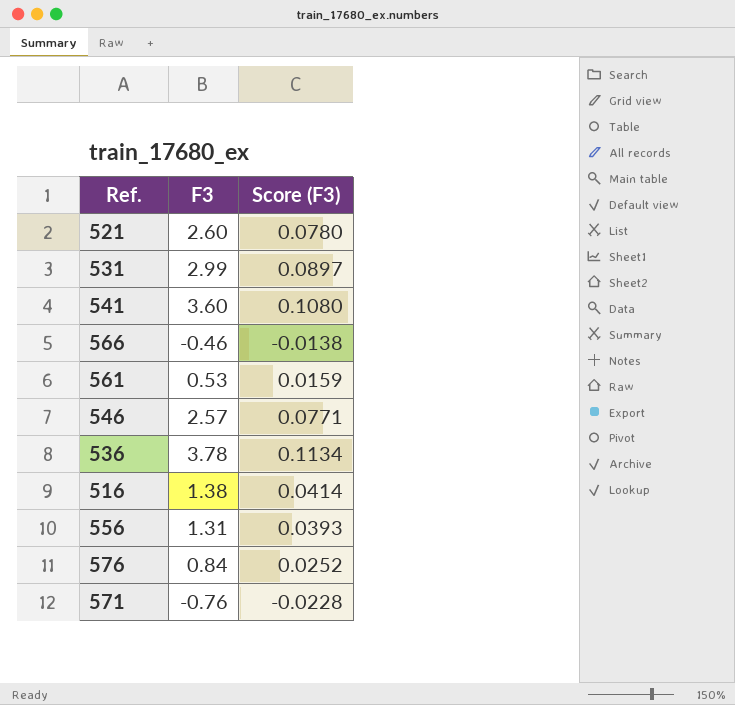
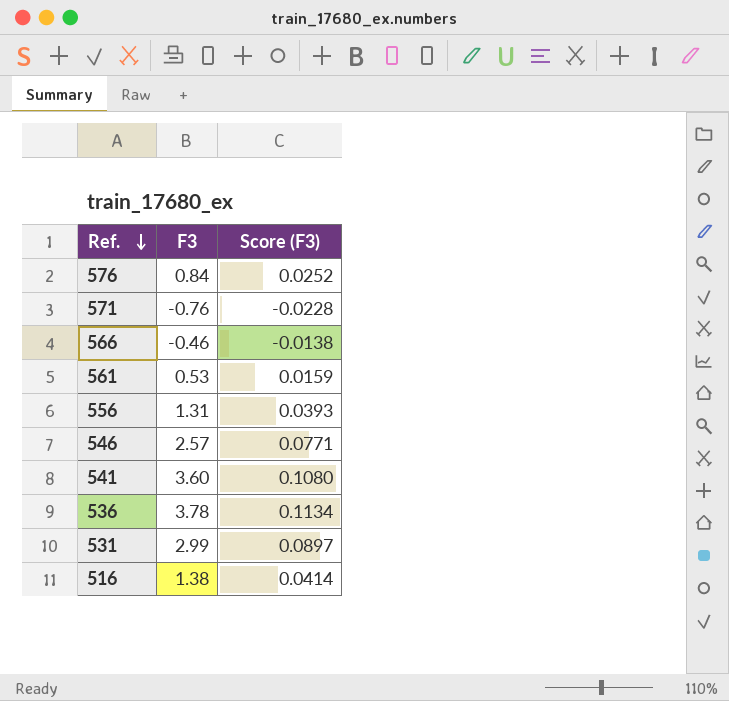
row order: none -> Ref. descending
row 521: 2.60 | 0.0780 -> none

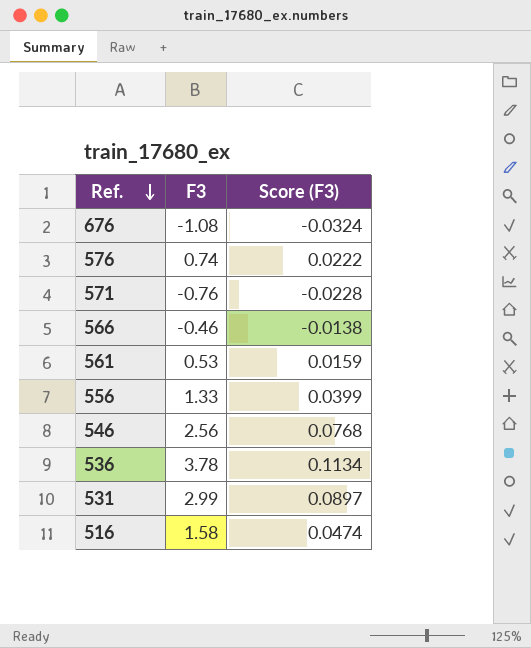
row 541: 3.60 | 0.1080 -> none
row 676: none -> -1.08 | -0.0324
576 | F3: 0.84 -> 0.74
576 | Score (F3): 0.0252 -> 0.0222
556 | F3: 1.31 -> 1.33
556 | Score (F3): 0.0393 -> 0.0399
546 | F3: 2.57 -> 2.56
546 | Score (F3): 0.0771 -> 0.0768
516 | F3: 1.38 -> 1.58
516 | Score (F3): 0.0414 -> 0.0474

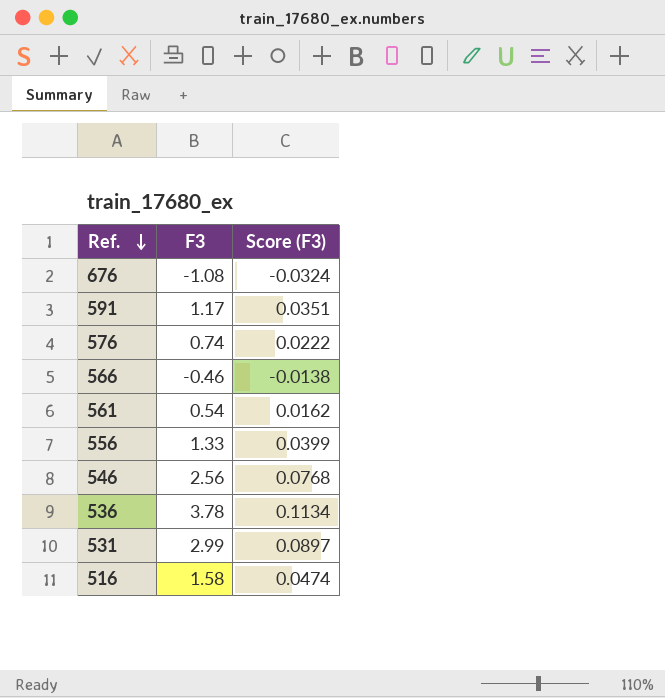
row 571: -0.76 | -0.0228 -> none
row 591: none -> 1.17 | 0.0351
561 | F3: 0.53 -> 0.54
561 | Score (F3): 0.0159 -> 0.0162

